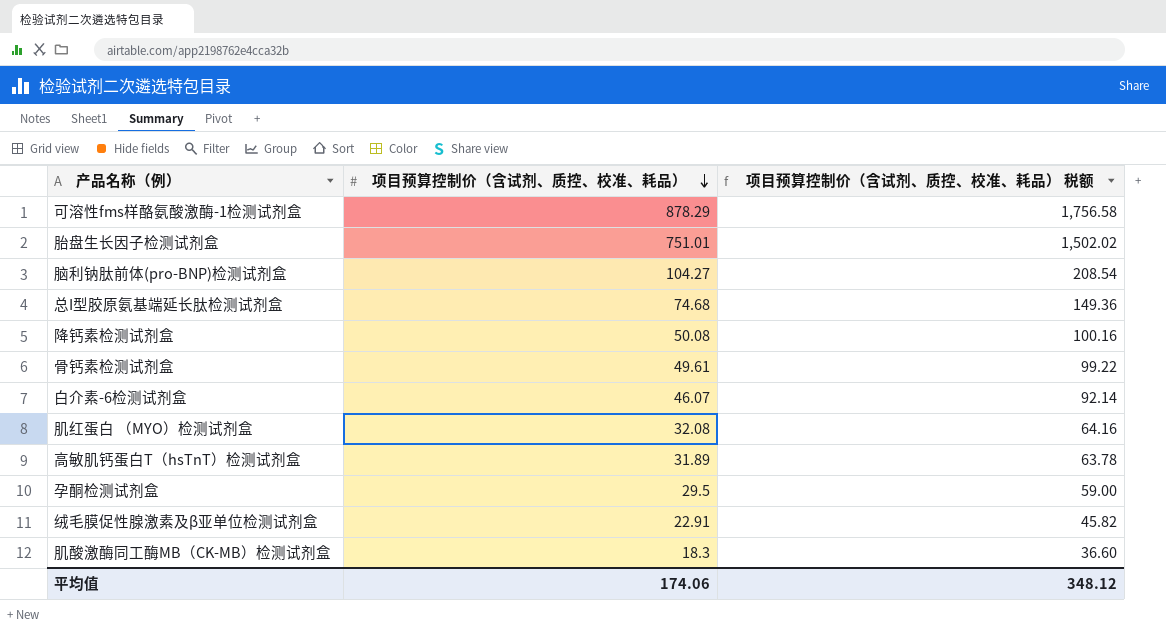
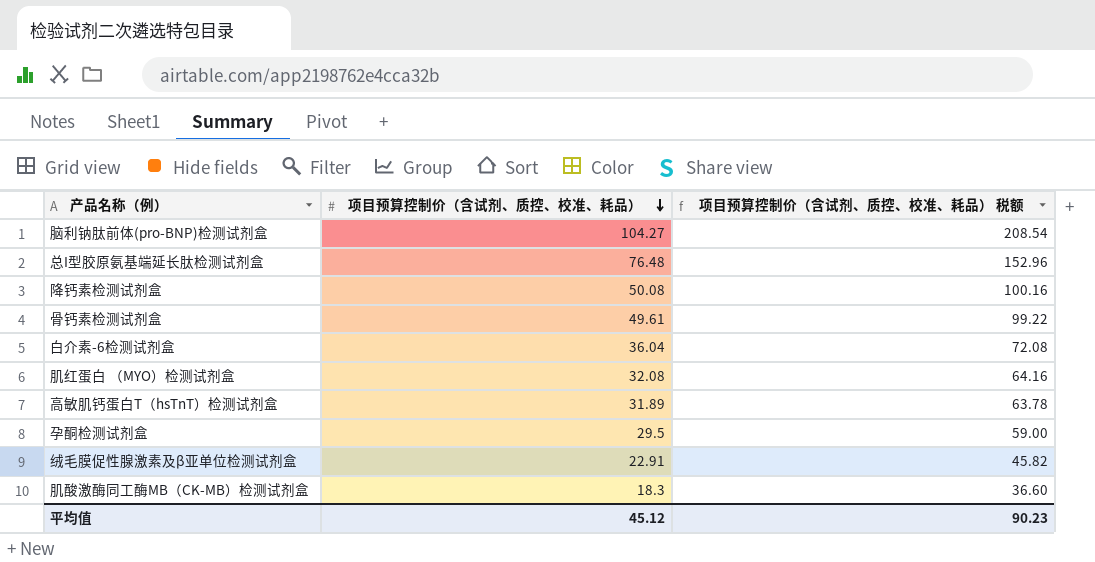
row 可溶性fms样酪氨酸激酶-1检测试剂盒: 878.29 | 1,756.58 -> none
row 胎盘生长因子检测试剂盒: 751.01 | 1,502.02 -> none
总I型胶原氨基端延长肽检测试剂盒 | 项目预算控制价（含试剂、质控、校准、耗品）: 74.68 -> 76.48
总I型胶原氨基端延长肽检测试剂盒 | 项目预算控制价（含试剂、质控、校准、耗品） 税额: 149.36 -> 152.96
白介素-6检测试剂盒 | 项目预算控制价（含试剂、质控、校准、耗品）: 46.07 -> 36.04
白介素-6检测试剂盒 | 项目预算控制价（含试剂、质控、校准、耗品） 税额: 92.14 -> 72.08
平均值 | 项目预算控制价（含试剂、质控、校准、耗品）: 174.06 -> 45.12
平均值 | 项目预算控制价（含试剂、质控、校准、耗品） 税额: 348.12 -> 90.23

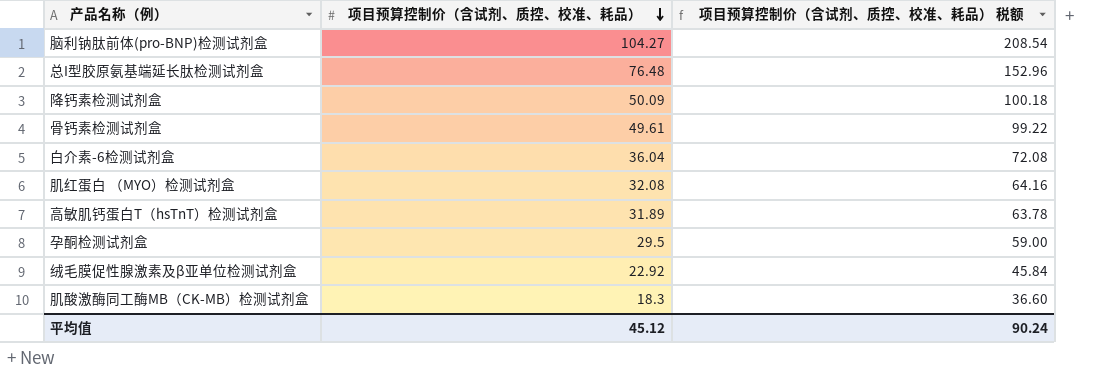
降钙素检测试剂盒 | 项目预算控制价（含试剂、质控、校准、耗品）: 50.08 -> 50.09
降钙素检测试剂盒 | 项目预算控制价（含试剂、质控、校准、耗品） 税额: 100.16 -> 100.18
绒毛膜促性腺激素及β亚单位检测试剂盒 | 项目预算控制价（含试剂、质控、校准、耗品）: 22.91 -> 22.92
绒毛膜促性腺激素及β亚单位检测试剂盒 | 项目预算控制价（含试剂、质控、校准、耗品） 税额: 45.82 -> 45.84
平均值 | 项目预算控制价（含试剂、质控、校准、耗品） 税额: 90.23 -> 90.24

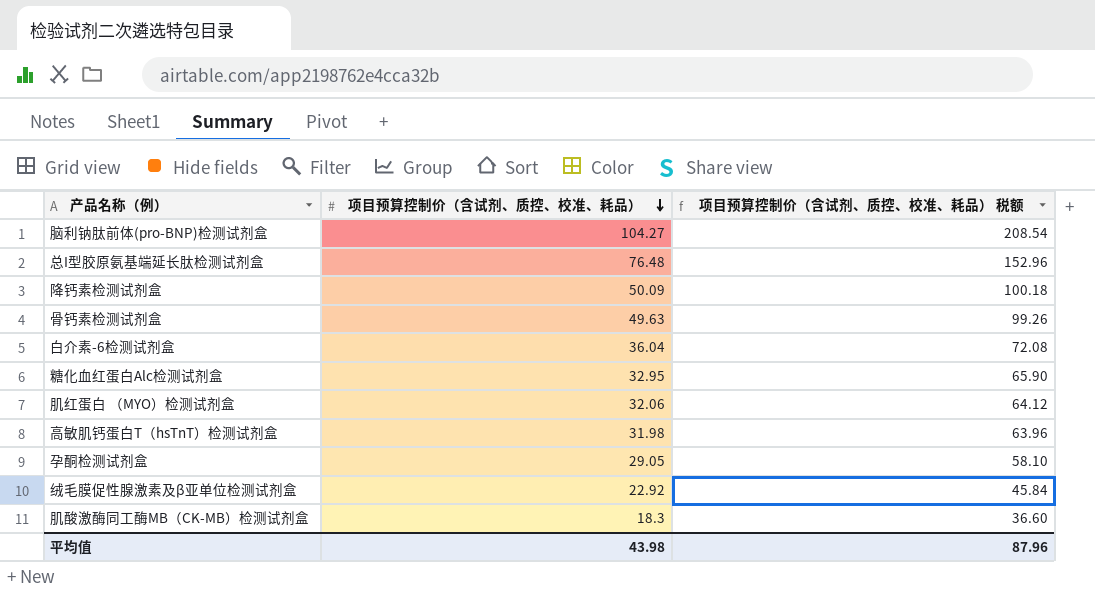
骨钙素检测试剂盒 | 项目预算控制价（含试剂、质控、校准、耗品）: 49.61 -> 49.63
骨钙素检测试剂盒 | 项目预算控制价（含试剂、质控、校准、耗品） 税额: 99.22 -> 99.26
row 糖化血红蛋白Alc检测试剂盒: none -> 32.95 | 65.90
肌红蛋白 （MYO）检测试剂盒 | 项目预算控制价（含试剂、质控、校准、耗品）: 32.08 -> 32.06
肌红蛋白 （MYO）检测试剂盒 | 项目预算控制价（含试剂、质控、校准、耗品） 税额: 64.16 -> 64.12
高敏肌钙蛋白T（hsTnT）检测试剂盒 | 项目预算控制价（含试剂、质控、校准、耗品）: 31.89 -> 31.98
高敏肌钙蛋白T（hsTnT）检测试剂盒 | 项目预算控制价（含试剂、质控、校准、耗品） 税额: 63.78 -> 63.96
孕酮检测试剂盒 | 项目预算控制价（含试剂、质控、校准、耗品）: 29.5 -> 29.05
孕酮检测试剂盒 | 项目预算控制价（含试剂、质控、校准、耗品） 税额: 59.00 -> 58.10
平均值 | 项目预算控制价（含试剂、质控、校准、耗品）: 45.12 -> 43.98
平均值 | 项目预算控制价（含试剂、质控、校准、耗品） 税额: 90.24 -> 87.96

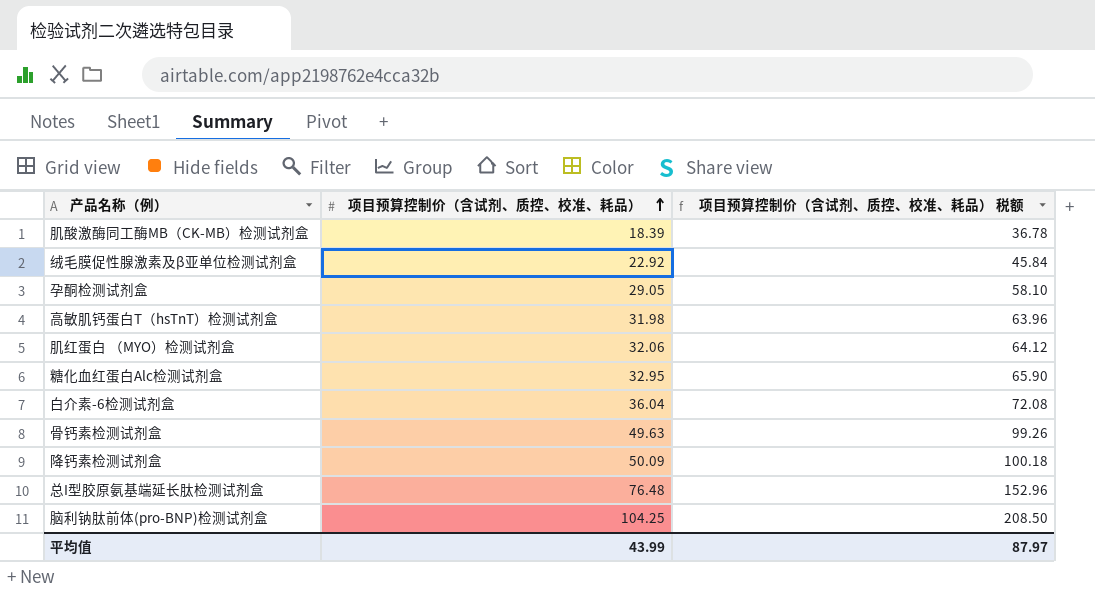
row order: 项目预算控制价（含试剂、质控、校准、耗品） descending -> 项目预算控制价（含试剂、质控、校准、耗品） ascending
肌酸激酶同工酶MB（CK-MB）检测试剂盒 | 项目预算控制价（含试剂、质控、校准、耗品）: 18.3 -> 18.39
肌酸激酶同工酶MB（CK-MB）检测试剂盒 | 项目预算控制价（含试剂、质控、校准、耗品） 税额: 36.60 -> 36.78
脑利钠肽前体(pro-BNP)检测试剂盒 | 项目预算控制价（含试剂、质控、校准、耗品）: 104.27 -> 104.25
脑利钠肽前体(pro-BNP)检测试剂盒 | 项目预算控制价（含试剂、质控、校准、耗品） 税额: 208.54 -> 208.50
平均值 | 项目预算控制价（含试剂、质控、校准、耗品）: 43.98 -> 43.99
平均值 | 项目预算控制价（含试剂、质控、校准、耗品） 税额: 87.96 -> 87.97

